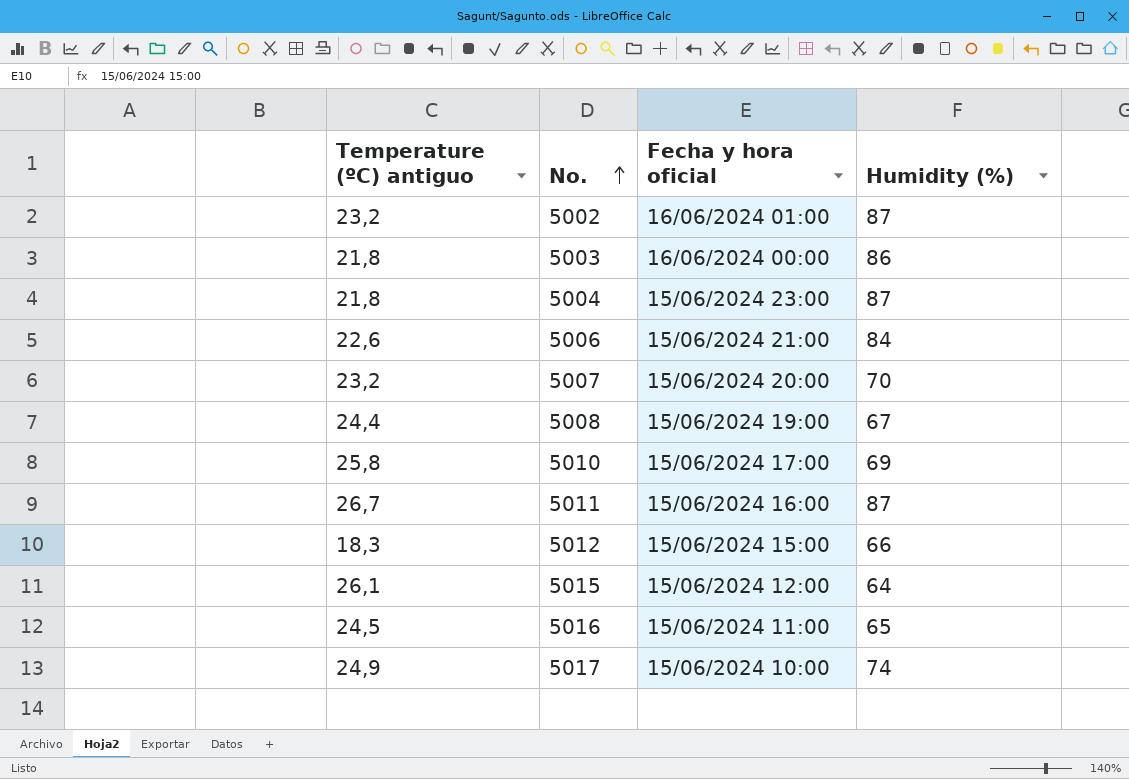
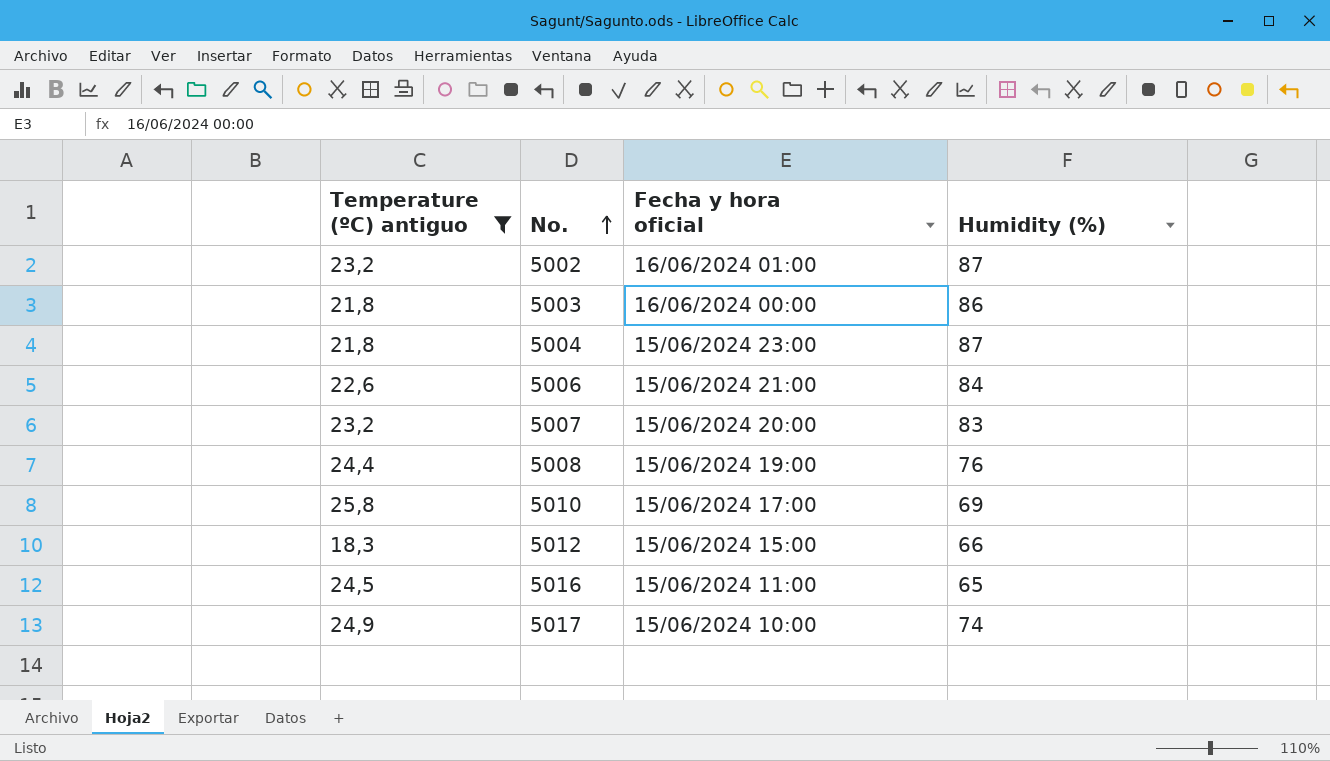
filter: none -> Temperature (ºC) antiguo <= 25,8
5007 | Humidity (%): 70 -> 83
5008 | Humidity (%): 67 -> 76

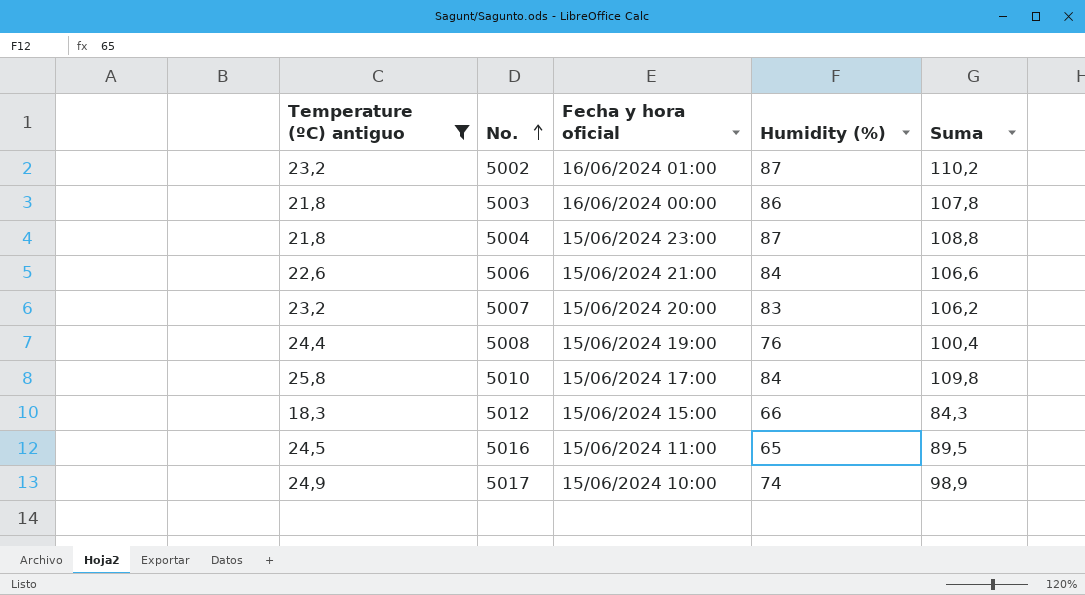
column Suma | formula: none -> [Temperature (ºC) antiguo] + [Humidity (%)]
5010 | Humidity (%): 69 -> 84

